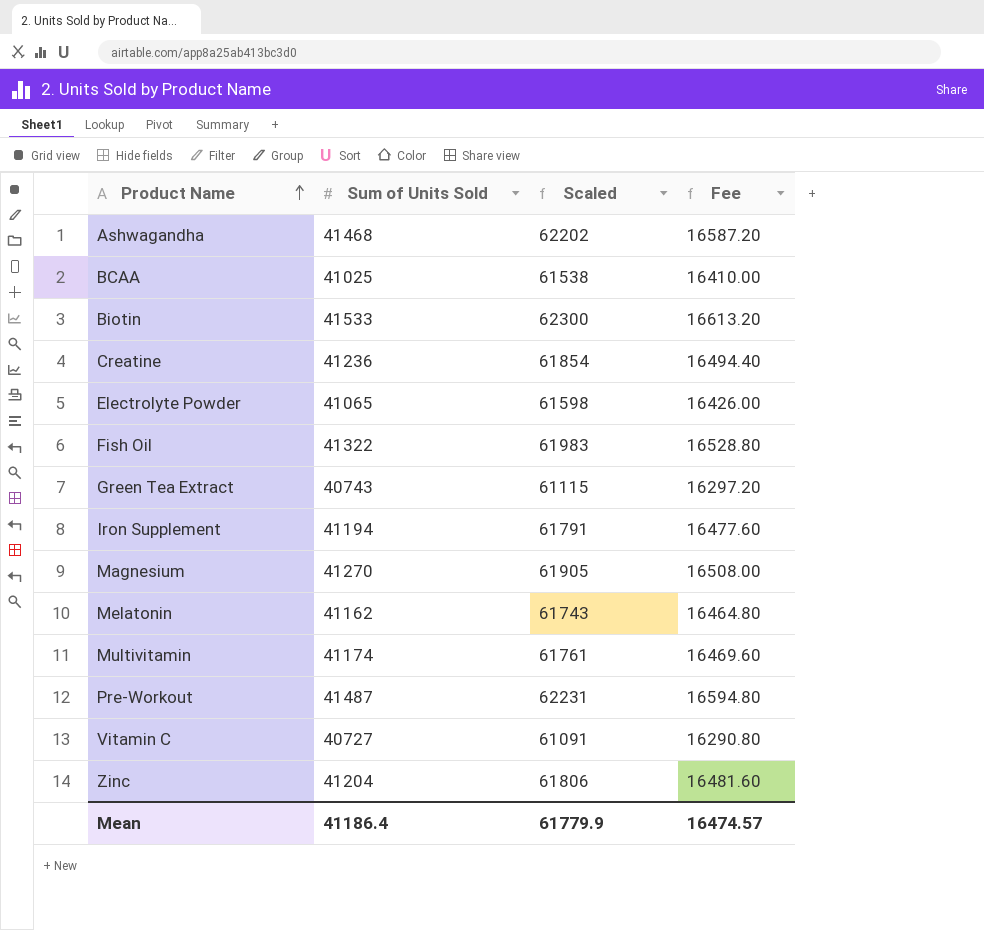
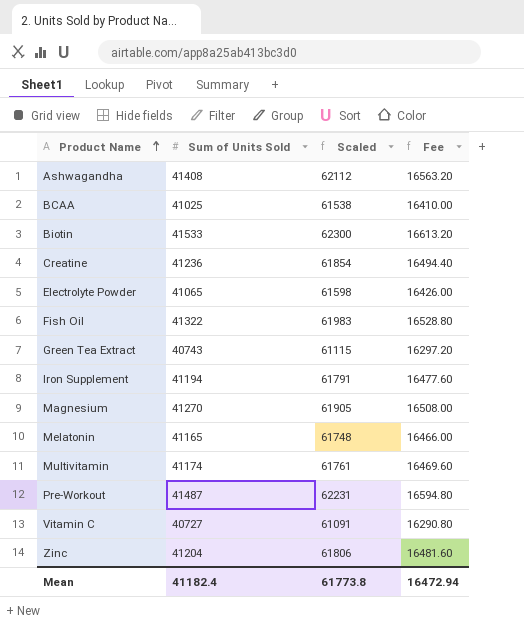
Ashwagandha | Sum of Units Sold: 41468 -> 41408
Ashwagandha | Scaled: 62202 -> 62112
Ashwagandha | Fee: 16587.20 -> 16563.20
Melatonin | Sum of Units Sold: 41162 -> 41165
Melatonin | Scaled: 61743 -> 61748
Melatonin | Fee: 16464.80 -> 16466.00
Mean | Sum of Units Sold: 41186.4 -> 41182.4
Mean | Scaled: 61779.9 -> 61773.8
Mean | Fee: 16474.57 -> 16472.94

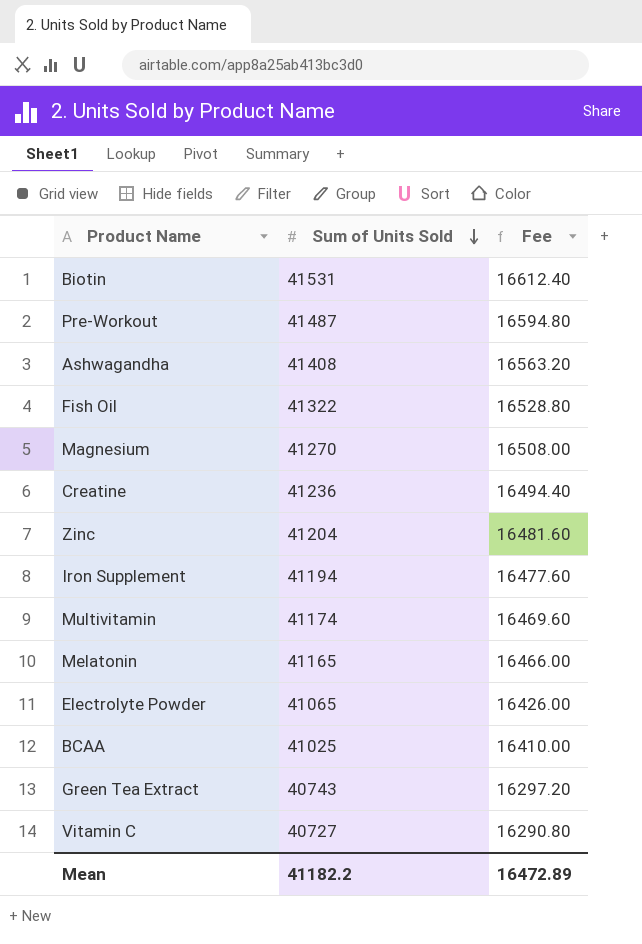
row order: Product Name ascending -> Sum of Units Sold descending
column Scaled | formula: [Sum of Units Sold] * 1.5 -> none
Biotin | Sum of Units Sold: 41533 -> 41531
Biotin | Fee: 16613.20 -> 16612.40
Mean | Sum of Units Sold: 41182.4 -> 41182.2
Mean | Fee: 16472.94 -> 16472.89

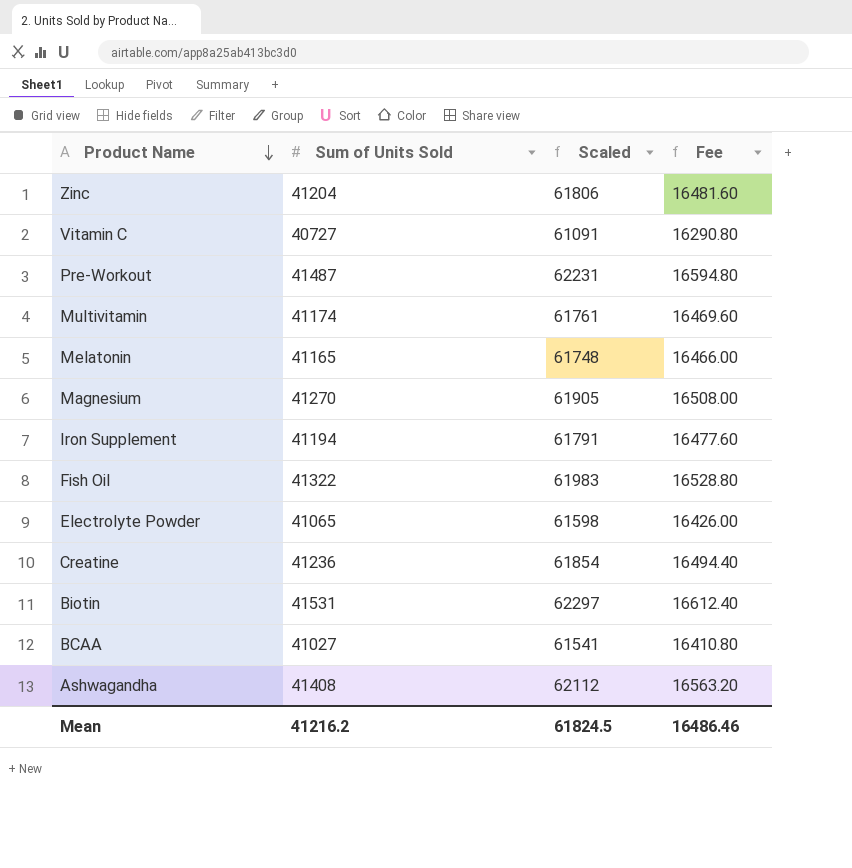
row order: Sum of Units Sold descending -> Product Name descending
column Scaled | formula: none -> [Sum of Units Sold] * 1.5
row Green Tea Extract: 40743 | 16297.20 -> none
BCAA | Sum of Units Sold: 41025 -> 41027
BCAA | Fee: 16410.00 -> 16410.80
Mean | Sum of Units Sold: 41182.2 -> 41216.2
Mean | Fee: 16472.89 -> 16486.46

